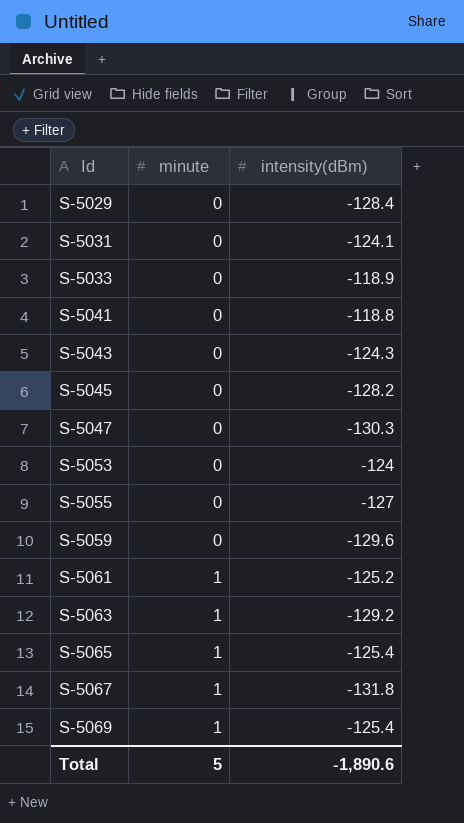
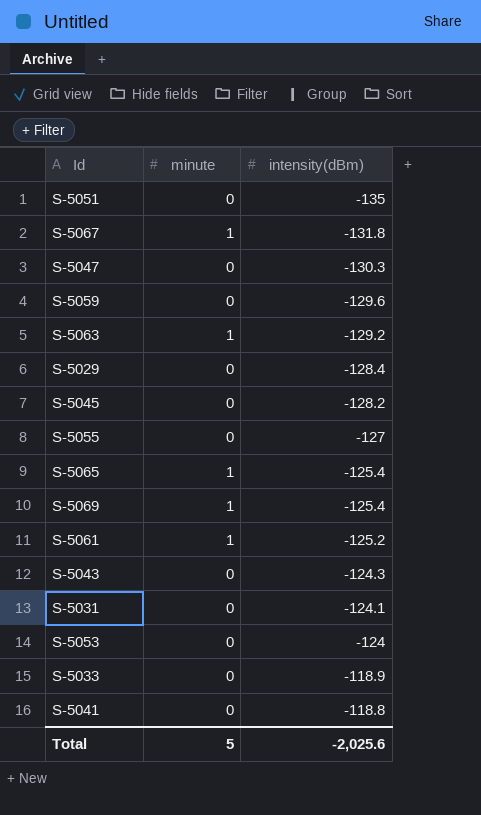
row order: Id ascending -> intensity(dBm) ascending
row S-5051: none -> 0 | -135
Total | intensity(dBm): -1,890.6 -> -2,025.6

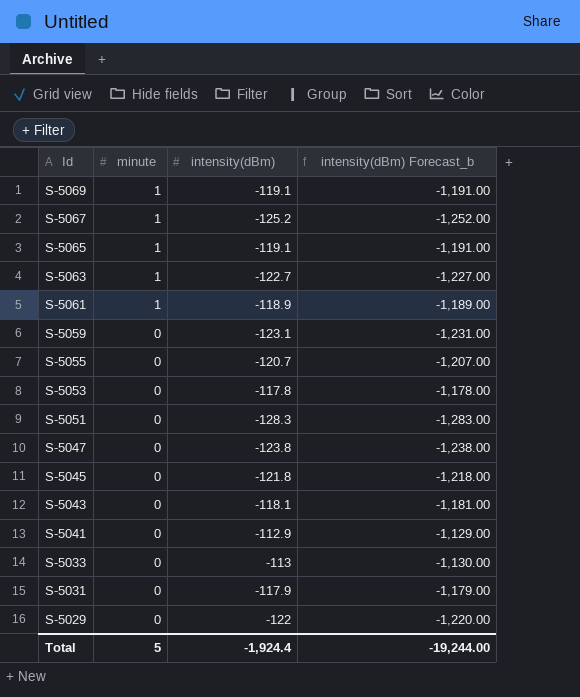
row order: intensity(dBm) ascending -> Id descending
column intensity(dBm) Forecast_b | formula: none -> [intensity(dBm)] * 10
S-5069 | intensity(dBm): -125.4 -> -119.1
S-5067 | intensity(dBm): -131.8 -> -125.2
S-5065 | intensity(dBm): -125.4 -> -119.1
S-5063 | intensity(dBm): -129.2 -> -122.7
S-5061 | intensity(dBm): -125.2 -> -118.9
S-5059 | intensity(dBm): -129.6 -> -123.1
S-5055 | intensity(dBm): -127 -> -120.7
S-5053 | intensity(dBm): -124 -> -117.8
S-5051 | intensity(dBm): -135 -> -128.3
S-5047 | intensity(dBm): -130.3 -> -123.8
S-5045 | intensity(dBm): -128.2 -> -121.8
S-5043 | intensity(dBm): -124.3 -> -118.1
S-5041 | intensity(dBm): -118.8 -> -112.9
S-5033 | intensity(dBm): -118.9 -> -113
S-5031 | intensity(dBm): -124.1 -> -117.9
S-5029 | intensity(dBm): -128.4 -> -122
Total | intensity(dBm): -2,025.6 -> -1,924.4

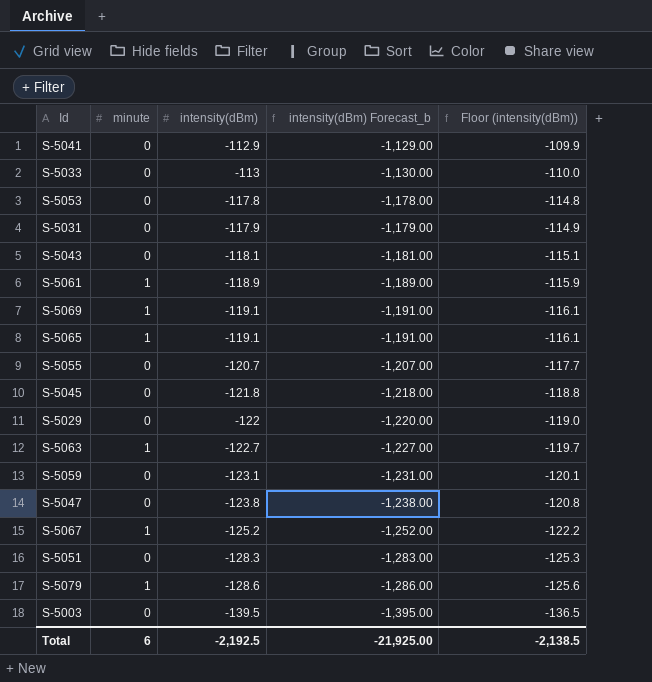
row order: Id descending -> intensity(dBm) descending
column Floor (intensity(dBm)) | formula: none -> [intensity(dBm)] + 3
row S-5079: none -> 1 | -128.6 | -1,286.00 | -125.6
row S-5003: none -> 0 | -139.5 | -1,395.00 | -136.5
Total | minute: 5 -> 6
Total | intensity(dBm): -1,924.4 -> -2,192.5
Total | intensity(dBm) Forecast_b: -19,244.00 -> -21,925.00

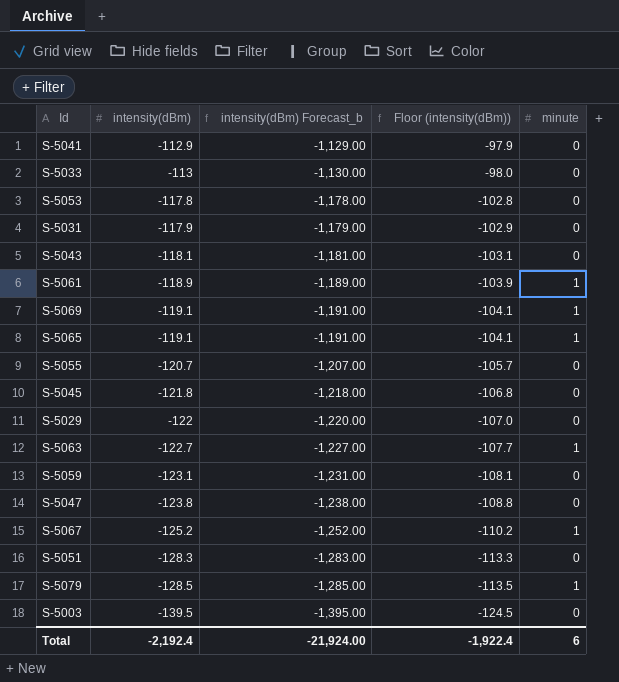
column Floor (intensity(dBm)) | formula: [intensity(dBm)] + 3 -> [intensity(dBm)] + 15
column minute | position: 2 -> 5
S-5079 | intensity(dBm): -128.6 -> -128.5
S-5079 | intensity(dBm) Forecast_b: -1,286.00 -> -1,285.00
Total | intensity(dBm): -2,192.5 -> -2,192.4
Total | intensity(dBm) Forecast_b: -21,925.00 -> -21,924.00
Total | Floor (intensity(dBm)): -2,138.5 -> -1,922.4

